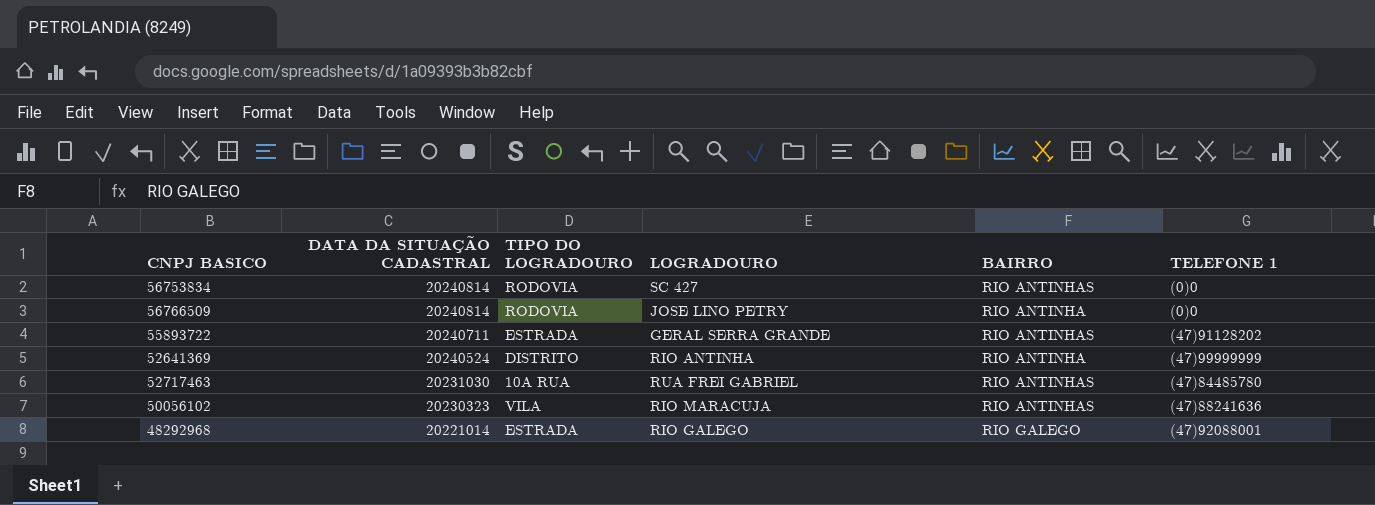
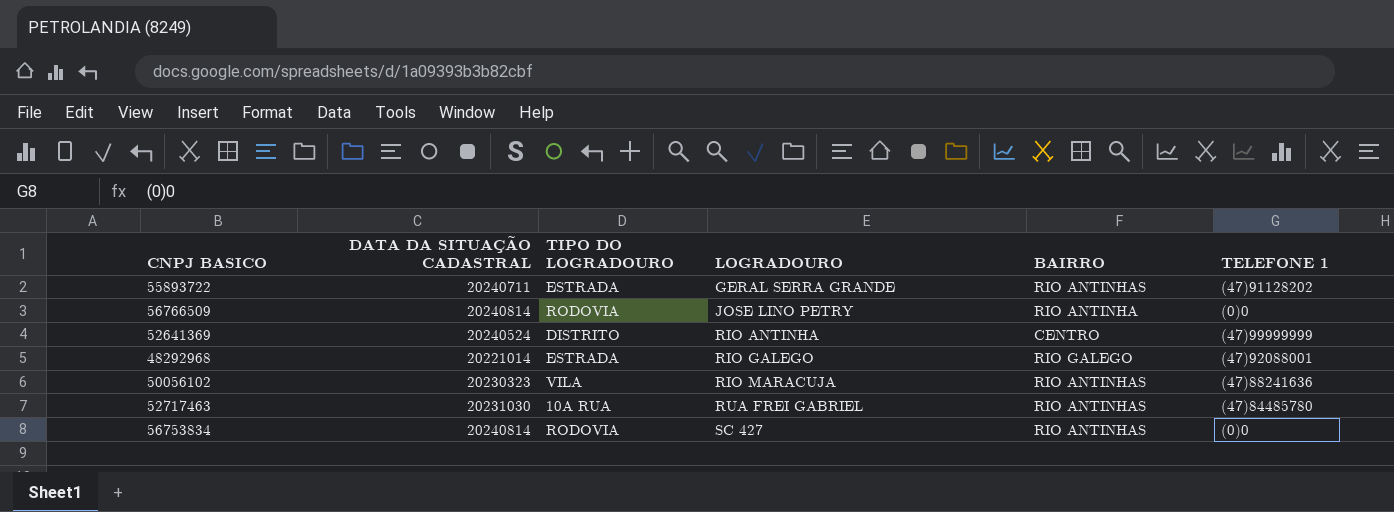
row order: DATA DA SITUAÇÃO CADASTRAL descending -> LOGRADOURO ascending
52641369 | BAIRRO: RIO ANTINHA -> CENTRO

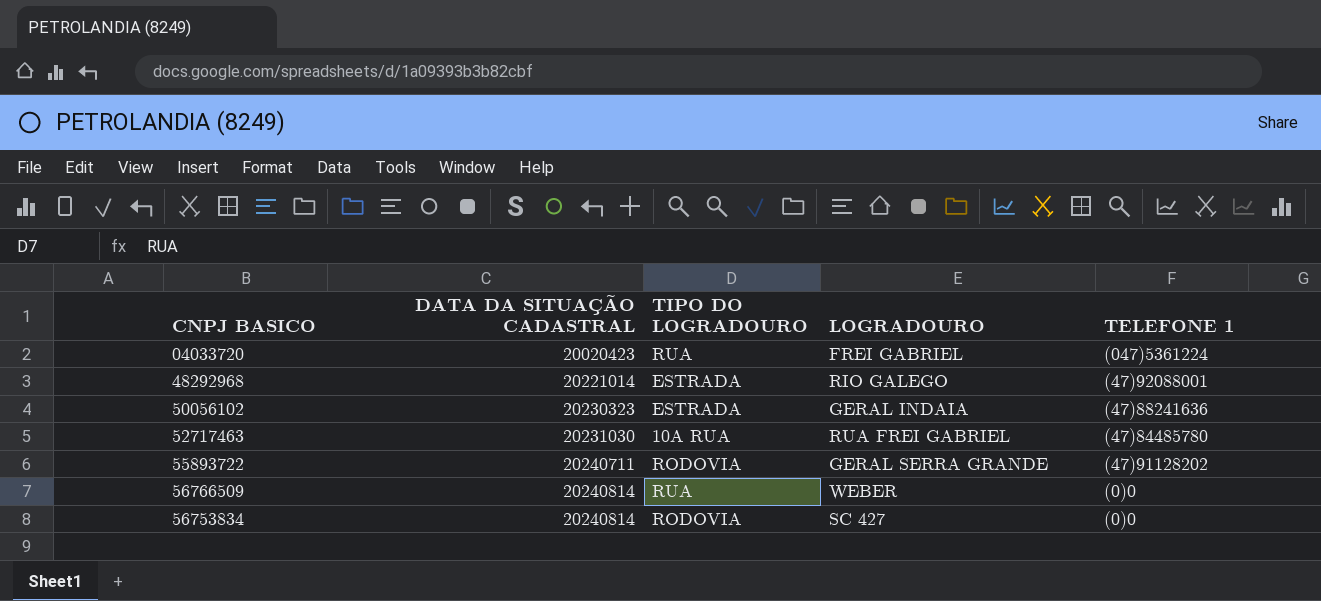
row order: LOGRADOURO ascending -> DATA DA SITUAÇÃO CADASTRAL ascending
column BAIRRO | position: 5 -> none
row 52641369: 20240524 | DISTRITO | RIO ANTINHA | CENTRO | (47)99999999 -> none
row 04033720: none -> 20020423 | RUA | FREI GABRIEL | (047)5361224
50056102 | TIPO DO LOGRADOURO: VILA -> ESTRADA
50056102 | LOGRADOURO: RIO MARACUJA -> GERAL INDAIA
55893722 | TIPO DO LOGRADOURO: ESTRADA -> RODOVIA
56766509 | TIPO DO LOGRADOURO: RODOVIA -> RUA
56766509 | LOGRADOURO: JOSE LINO PETRY -> WEBER

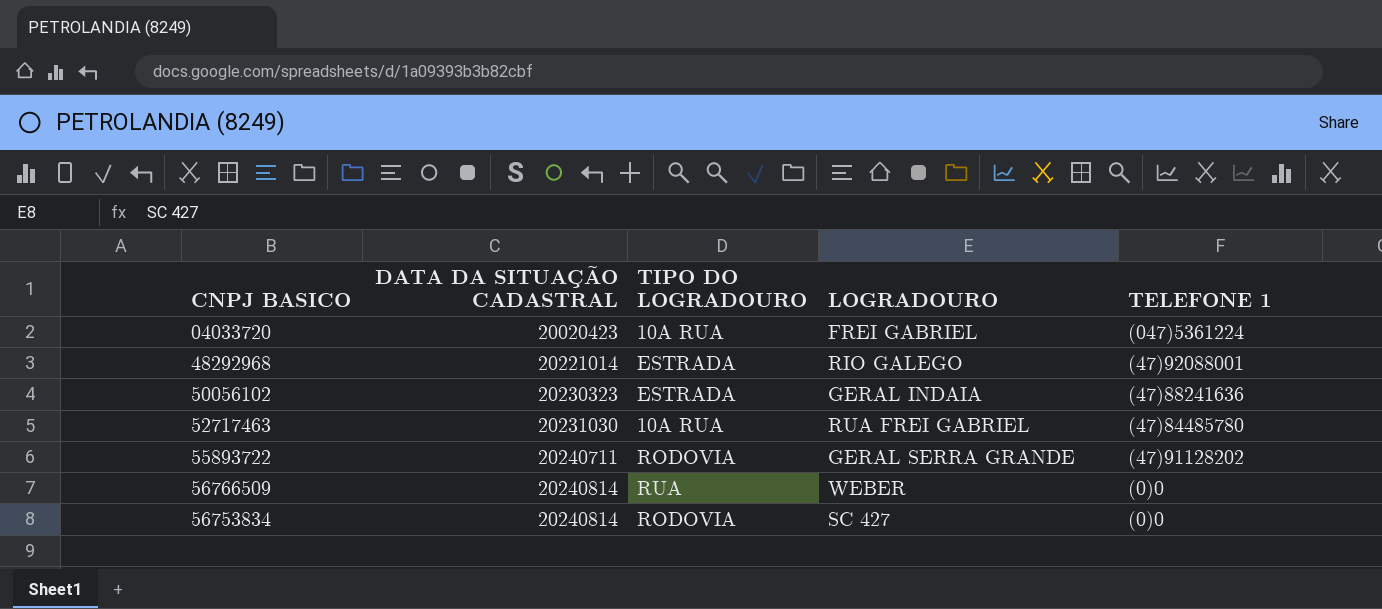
04033720 | TIPO DO LOGRADOURO: RUA -> 10A RUA

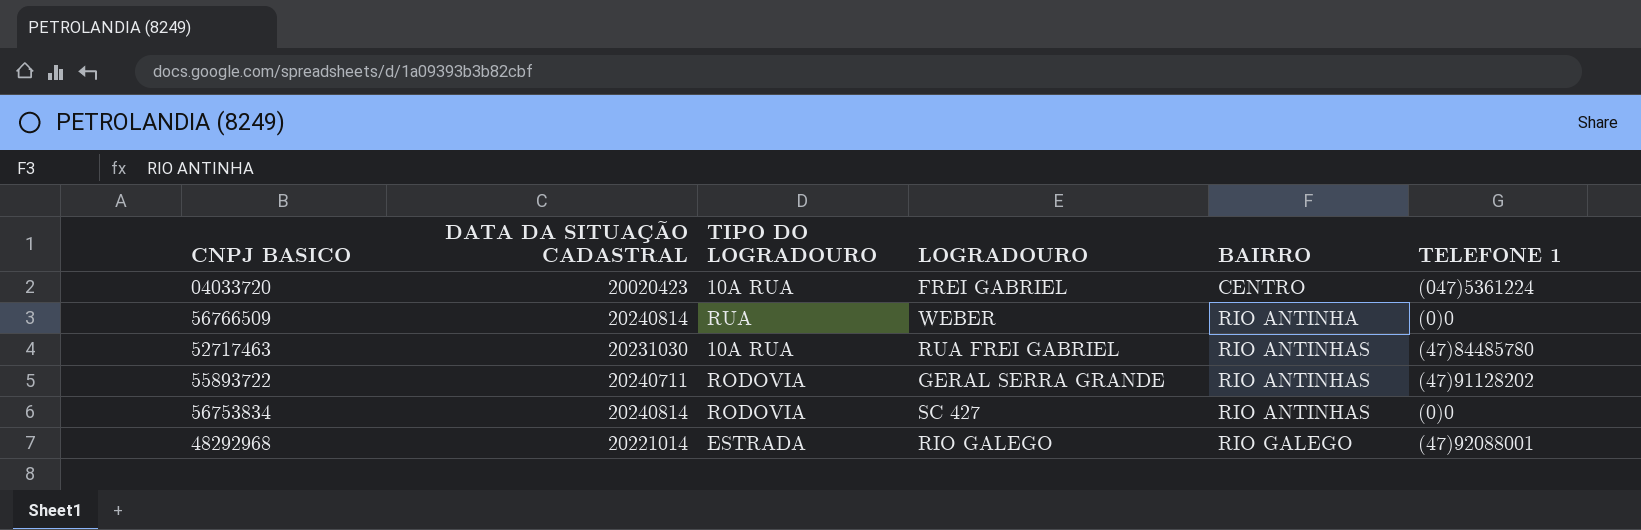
row order: DATA DA SITUAÇÃO CADASTRAL ascending -> BAIRRO ascending
column BAIRRO | position: none -> 5
row 50056102: 20230323 | ESTRADA | GERAL INDAIA | (47)88241636 -> none

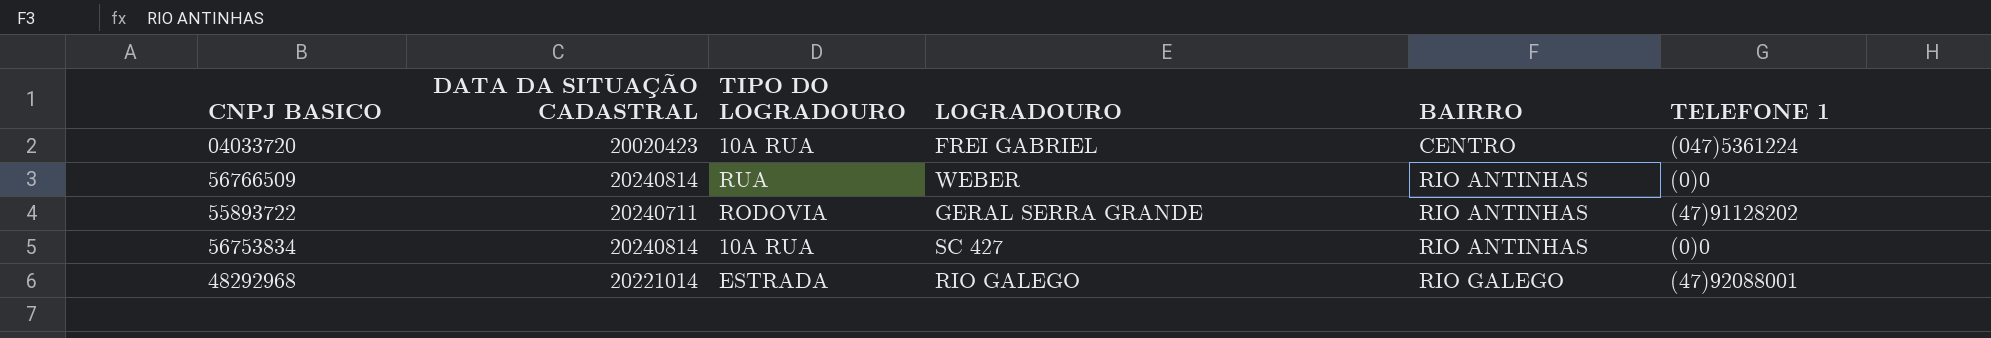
row 52717463: 20231030 | 10A RUA | RUA FREI GABRIEL | RIO ANTINHAS | (47)84485780 -> none
56766509 | BAIRRO: RIO ANTINHA -> RIO ANTINHAS
56753834 | TIPO DO LOGRADOURO: RODOVIA -> 10A RUA

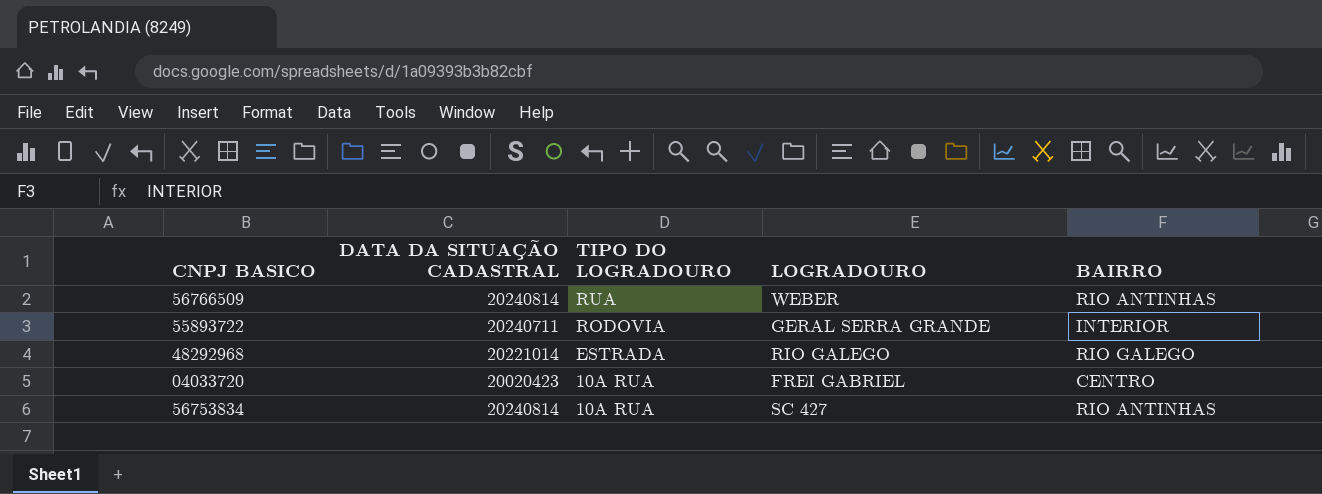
row order: BAIRRO ascending -> TIPO DO LOGRADOURO descending
column TELEFONE 1 | position: 6 -> none
55893722 | BAIRRO: RIO ANTINHAS -> INTERIOR

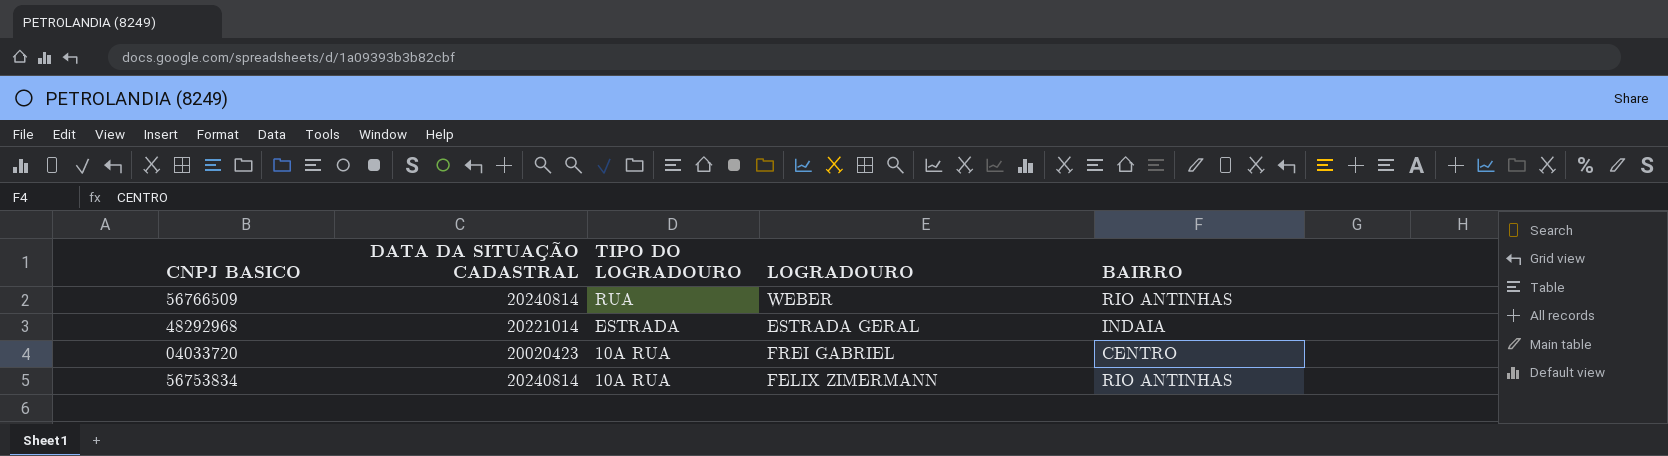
row 55893722: 20240711 | RODOVIA | GERAL SERRA GRANDE | INTERIOR -> none
48292968 | LOGRADOURO: RIO GALEGO -> ESTRADA GERAL
48292968 | BAIRRO: RIO GALEGO -> INDAIA
56753834 | LOGRADOURO: SC 427 -> FELIX ZIMERMANN

